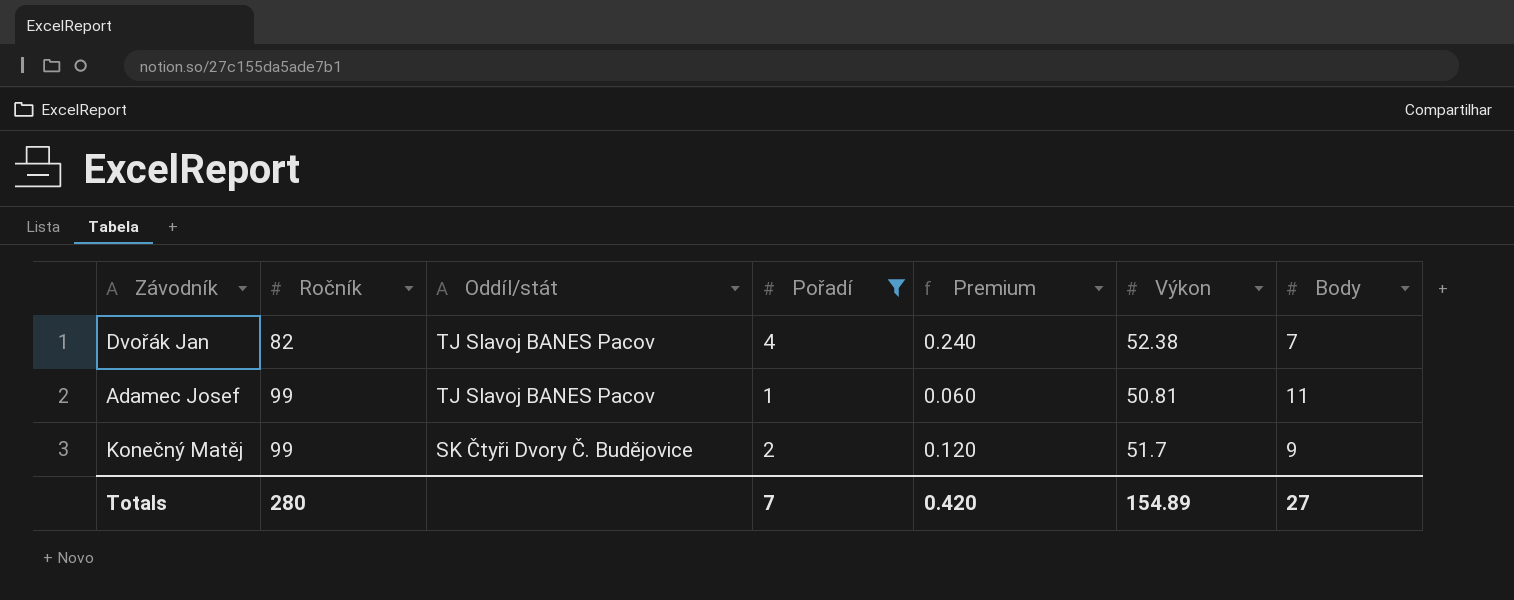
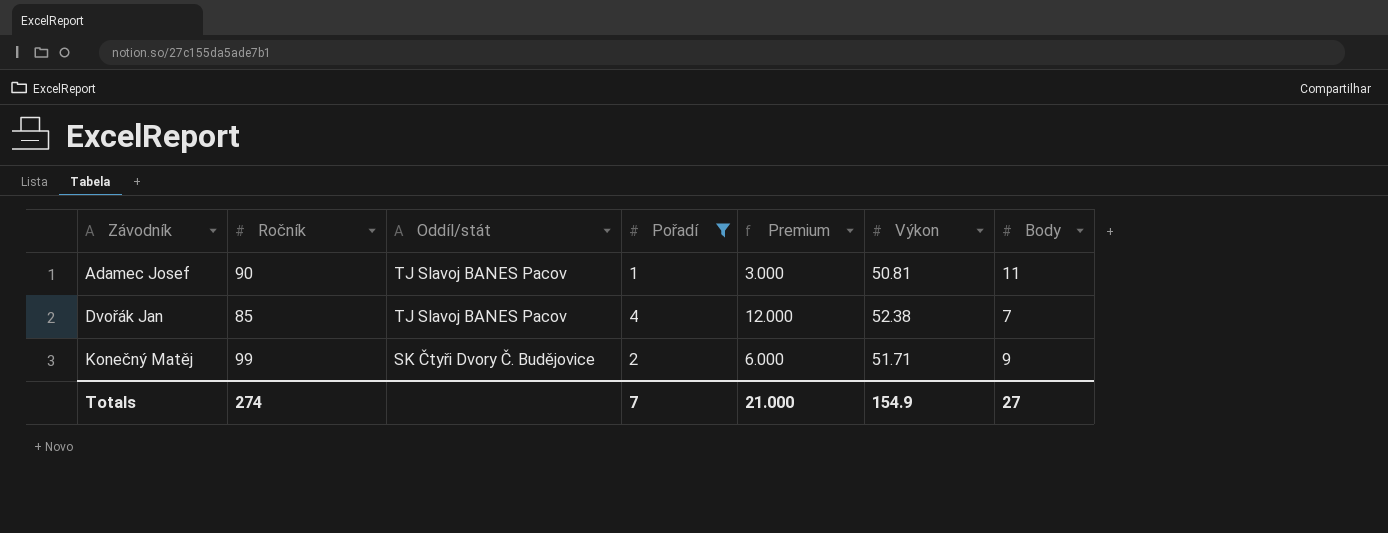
row order: Ročník ascending -> Závodník ascending
column Premium | formula: [Pořadí] * 0.06 -> [Pořadí] * 3
Adamec Josef | Ročník: 99 -> 90
Dvořák Jan | Ročník: 82 -> 85
Konečný Matěj | Výkon: 51.7 -> 51.71
Totals | Ročník: 280 -> 274
Totals | Premium: 0.420 -> 21.000
Totals | Výkon: 154.89 -> 154.9

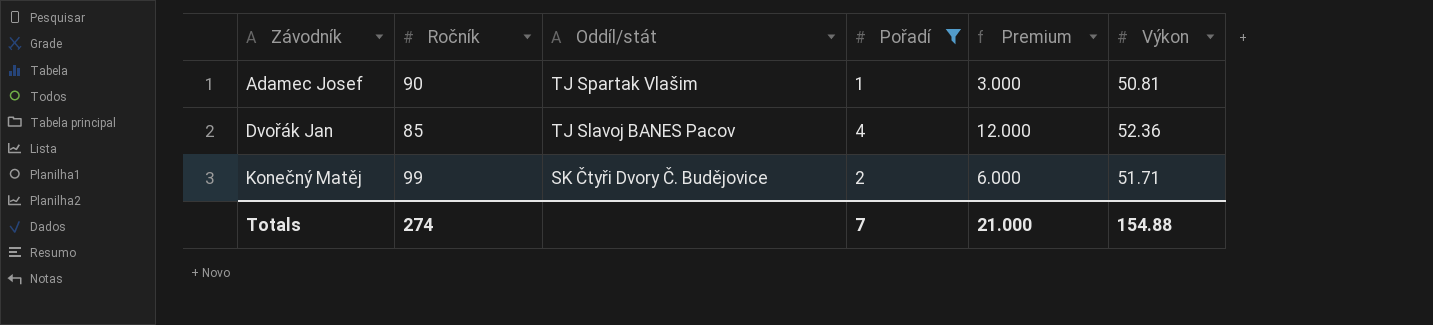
column Body | position: 7 -> none
Adamec Josef | Oddíl/stát: TJ Slavoj BANES Pacov -> TJ Spartak Vlašim
Dvořák Jan | Výkon: 52.38 -> 52.36
Totals | Výkon: 154.9 -> 154.88

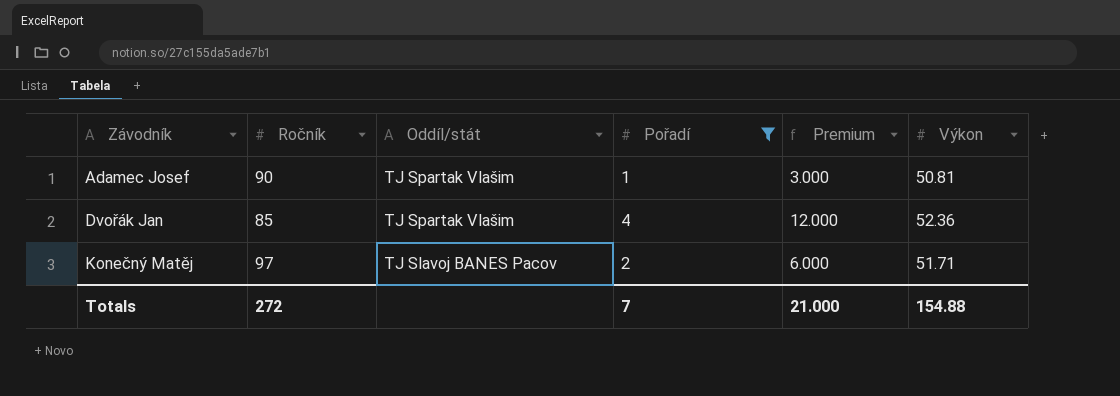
Dvořák Jan | Oddíl/stát: TJ Slavoj BANES Pacov -> TJ Spartak Vlašim
Konečný Matěj | Ročník: 99 -> 97
Konečný Matěj | Oddíl/stát: SK Čtyři Dvory Č. Budějovice -> TJ Slavoj BANES Pacov
Totals | Ročník: 274 -> 272

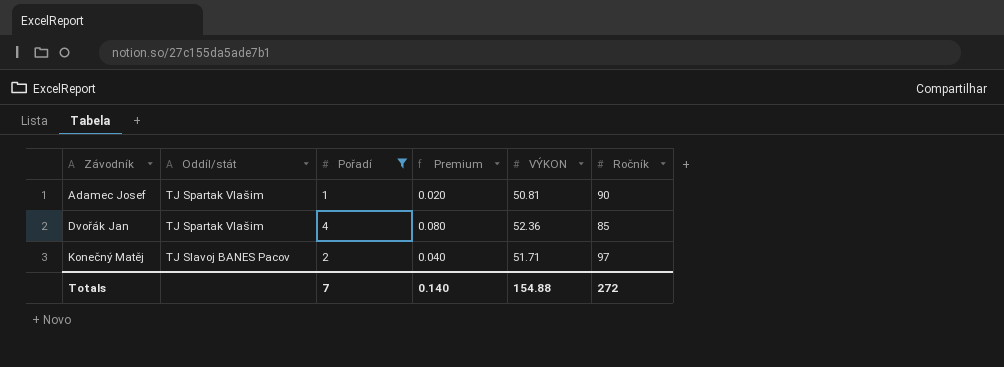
column Premium | formula: [Pořadí] * 3 -> [Pořadí] * 0.02
column name: Výkon -> VÝKON
column Ročník | position: 2 -> 6
Totals | Premium: 21.000 -> 0.140

